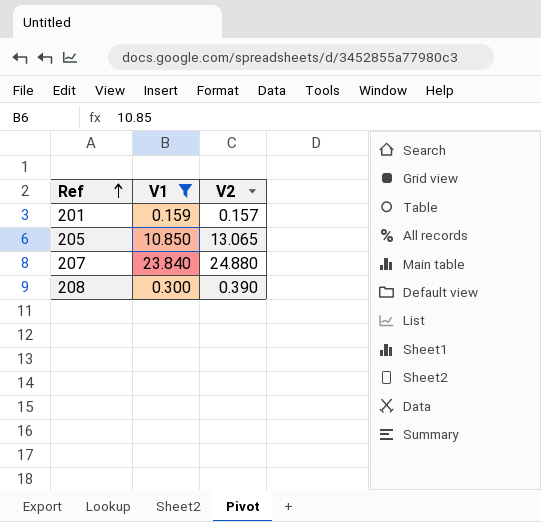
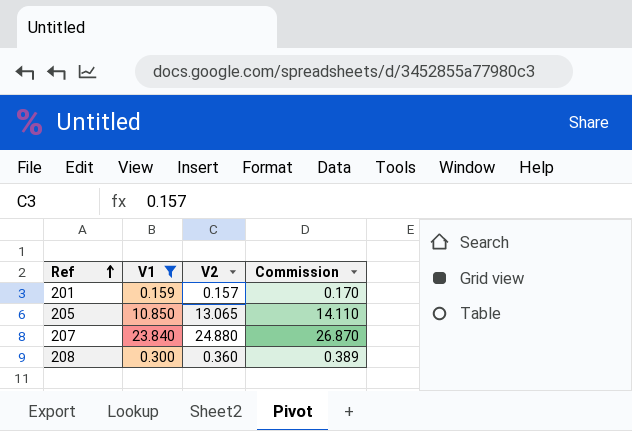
column Commission | formula: none -> [V2] * 1.08
208 | V2: 0.390 -> 0.360

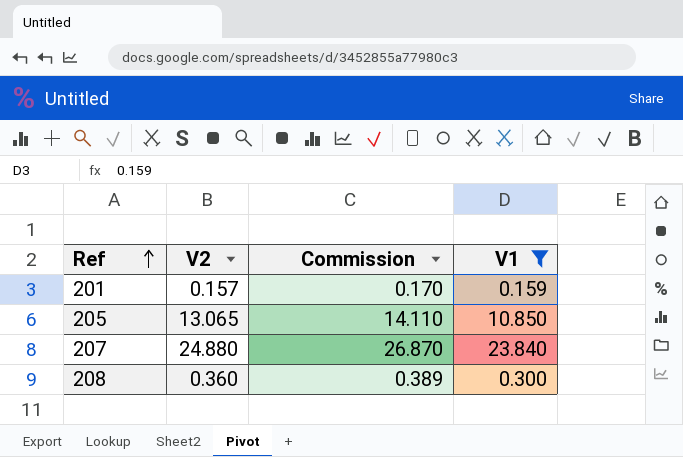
column V1 | position: 2 -> 4

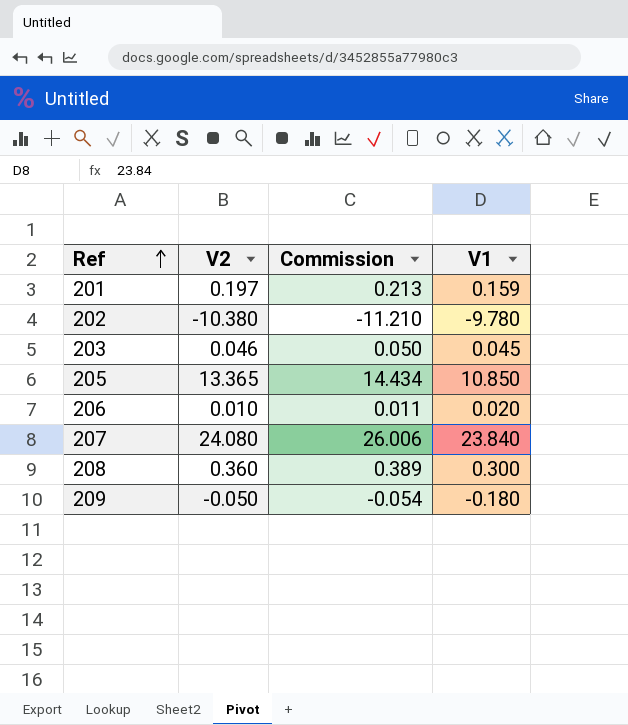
filter: V1 >= 0.159 -> none
201 | V2: 0.157 -> 0.197
201 | Commission: 0.170 -> 0.213
205 | V2: 13.065 -> 13.365
205 | Commission: 14.110 -> 14.434
207 | V2: 24.880 -> 24.080
207 | Commission: 26.870 -> 26.006

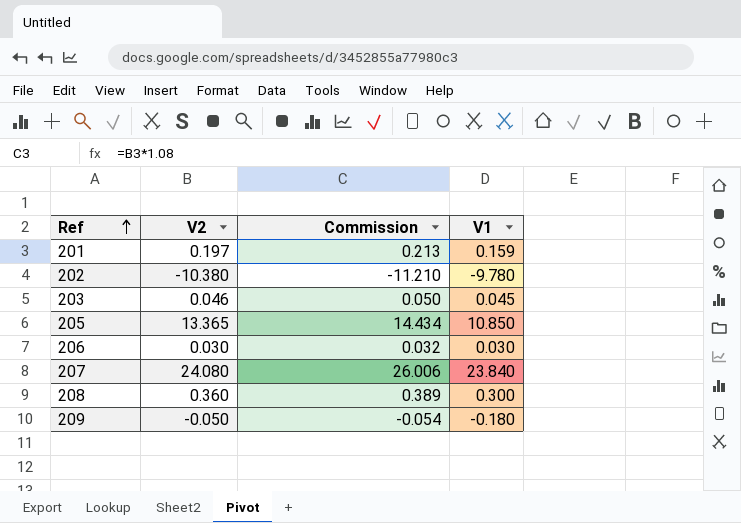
206 | V2: 0.010 -> 0.030
206 | Commission: 0.011 -> 0.032
206 | V1: 0.020 -> 0.030

